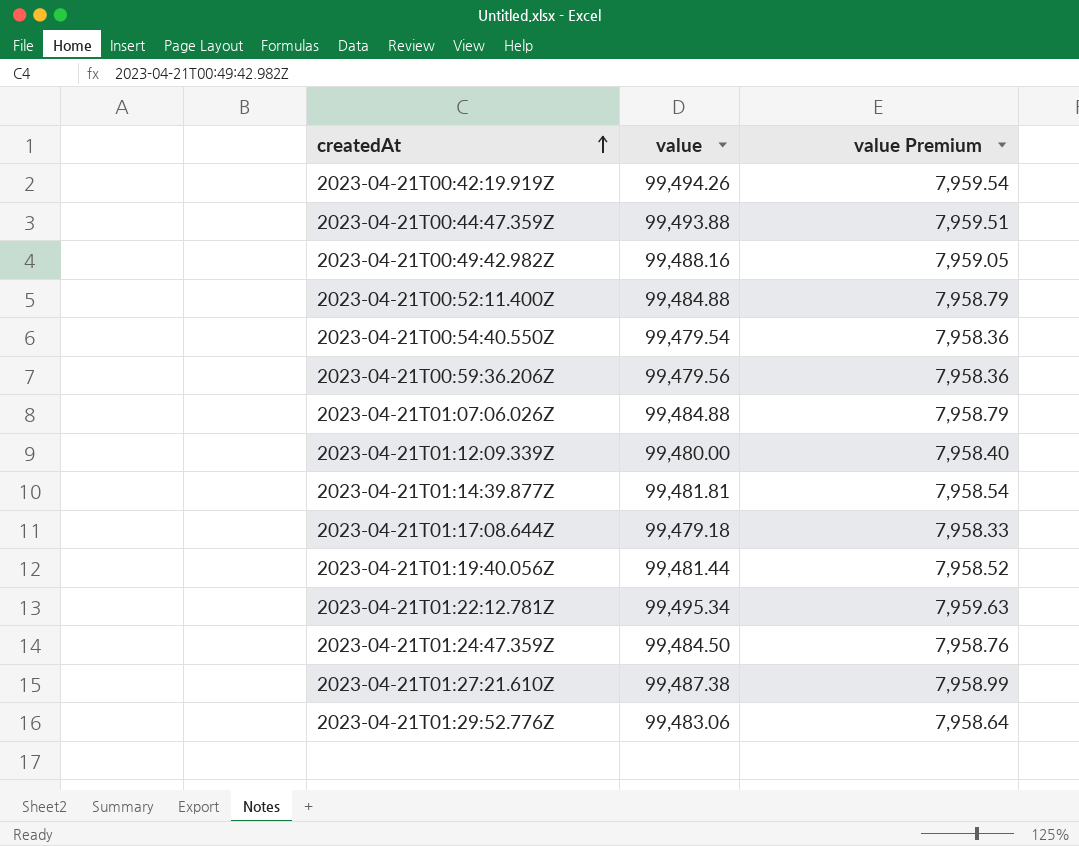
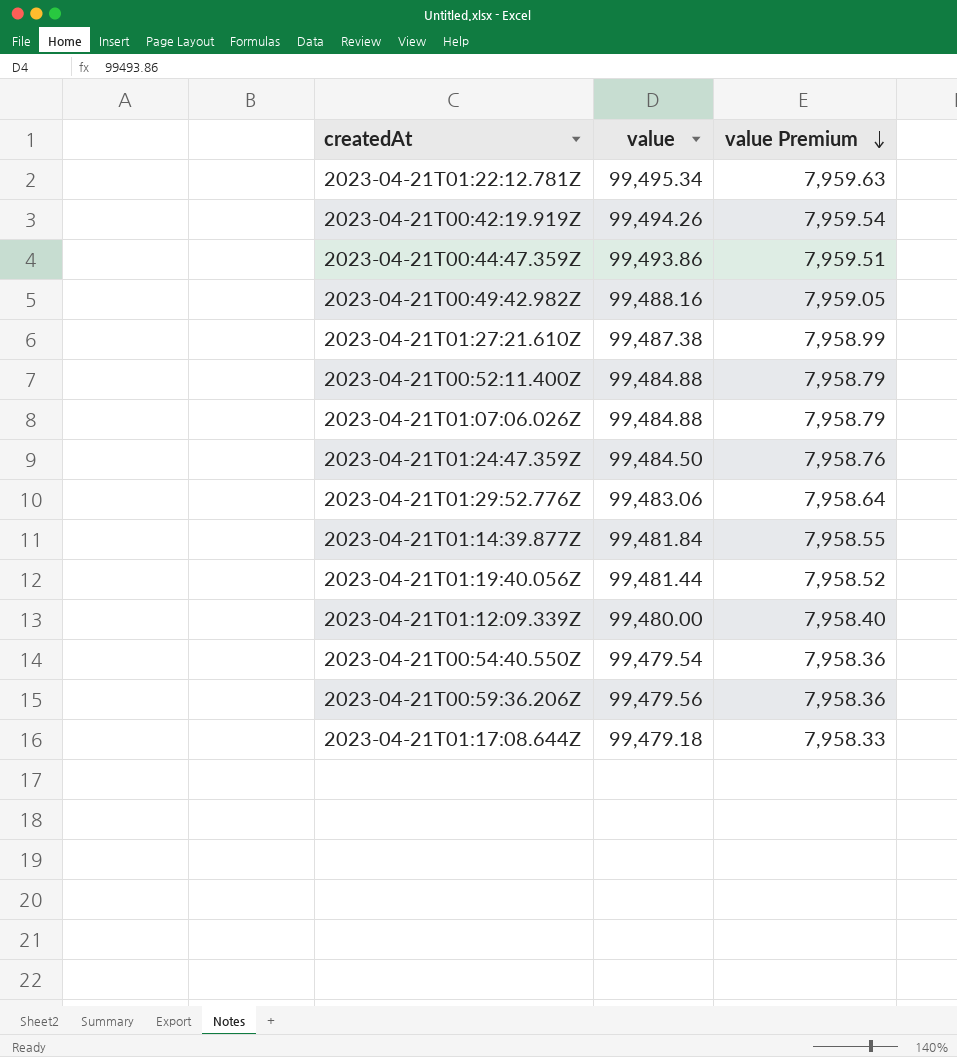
row order: createdAt ascending -> value Premium descending
2023-04-21T00:44:47.359Z | value: 99,493.88 -> 99,493.86
2023-04-21T01:14:39.877Z | value: 99,481.81 -> 99,481.84
2023-04-21T01:14:39.877Z | value Premium: 7,958.54 -> 7,958.55

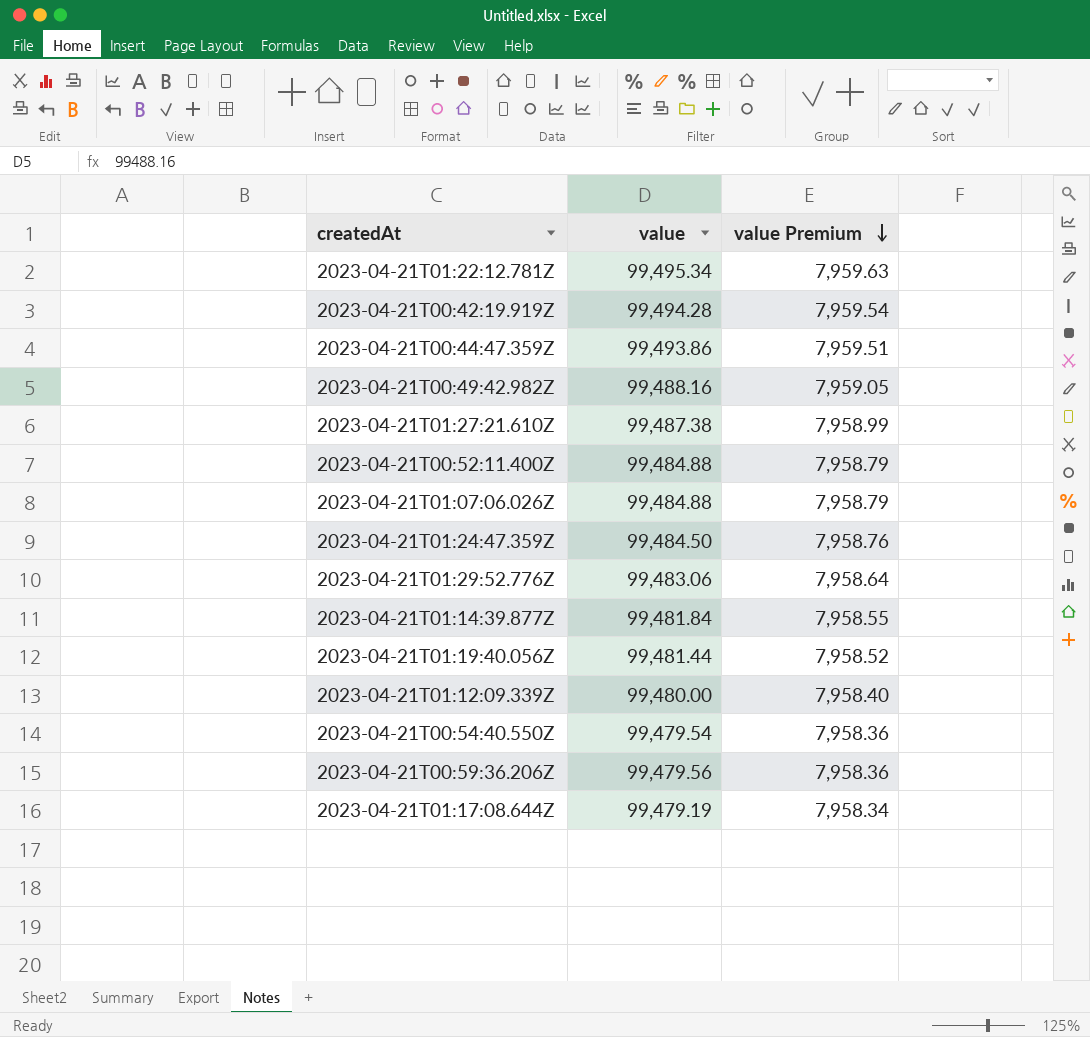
2023-04-21T00:42:19.919Z | value: 99,494.26 -> 99,494.28
2023-04-21T01:17:08.644Z | value: 99,479.18 -> 99,479.19
2023-04-21T01:17:08.644Z | value Premium: 7,958.33 -> 7,958.34

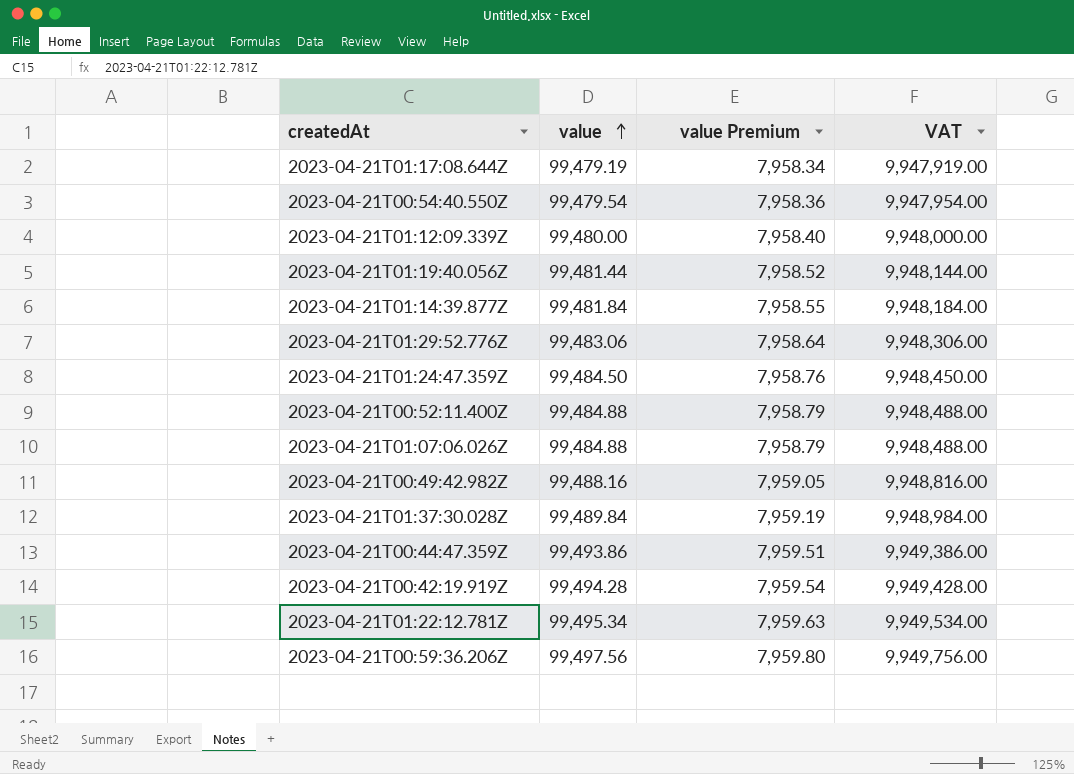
row order: value Premium descending -> value ascending
column VAT | formula: none -> [value] * 100
row 2023-04-21T01:27:21.610Z: 99,487.38 | 7,958.99 -> none
row 2023-04-21T01:37:30.028Z: none -> 99,489.84 | 7,959.19 | 9,948,984.00
2023-04-21T00:59:36.206Z | value: 99,479.56 -> 99,497.56
2023-04-21T00:59:36.206Z | value Premium: 7,958.36 -> 7,959.80

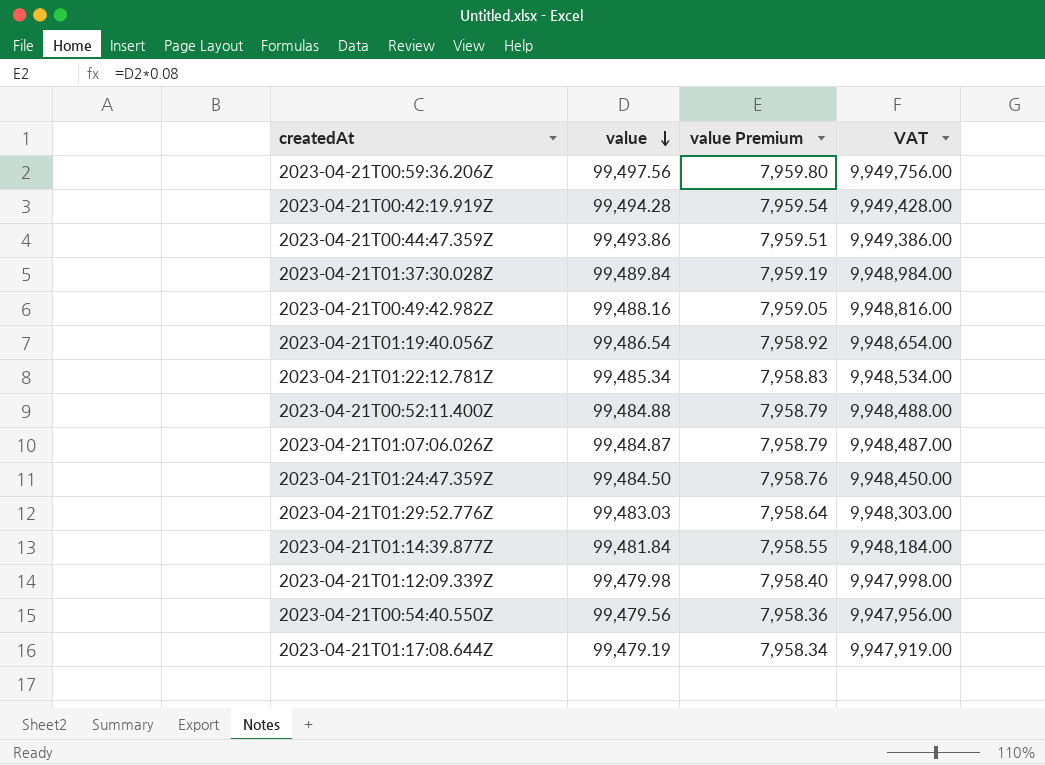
row order: value ascending -> value descending
2023-04-21T01:19:40.056Z | value: 99,481.44 -> 99,486.54
2023-04-21T01:19:40.056Z | value Premium: 7,958.52 -> 7,958.92
2023-04-21T01:19:40.056Z | VAT: 9,948,144.00 -> 9,948,654.00
2023-04-21T01:22:12.781Z | value: 99,495.34 -> 99,485.34
2023-04-21T01:22:12.781Z | value Premium: 7,959.63 -> 7,958.83
2023-04-21T01:22:12.781Z | VAT: 9,949,534.00 -> 9,948,534.00
2023-04-21T01:07:06.026Z | value: 99,484.88 -> 99,484.87
2023-04-21T01:07:06.026Z | VAT: 9,948,488.00 -> 9,948,487.00
2023-04-21T01:29:52.776Z | value: 99,483.06 -> 99,483.03
2023-04-21T01:29:52.776Z | VAT: 9,948,306.00 -> 9,948,303.00
2023-04-21T01:12:09.339Z | value: 99,480.00 -> 99,479.98
2023-04-21T01:12:09.339Z | VAT: 9,948,000.00 -> 9,947,998.00
2023-04-21T00:54:40.550Z | value: 99,479.54 -> 99,479.56
2023-04-21T00:54:40.550Z | VAT: 9,947,954.00 -> 9,947,956.00

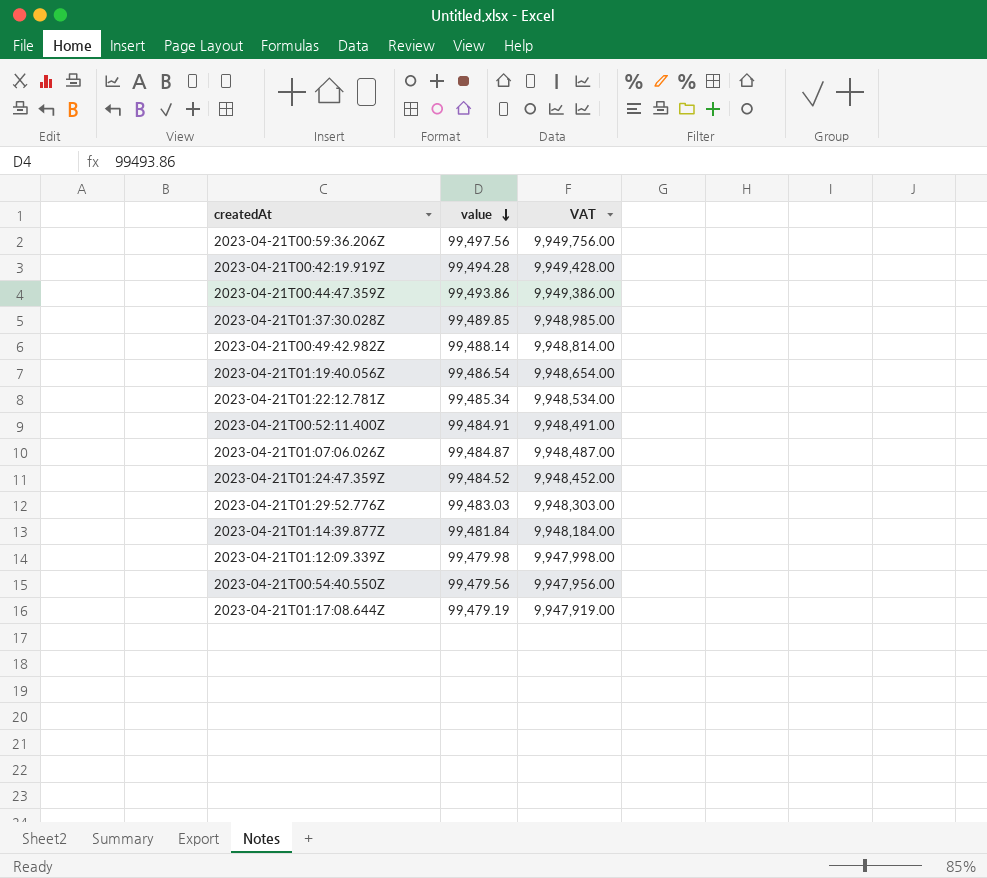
column value Premium | formula: [value] * 0.08 -> none
2023-04-21T01:37:30.028Z | value: 99,489.84 -> 99,489.85
2023-04-21T01:37:30.028Z | VAT: 9,948,984.00 -> 9,948,985.00
2023-04-21T00:49:42.982Z | value: 99,488.16 -> 99,488.14
2023-04-21T00:49:42.982Z | VAT: 9,948,816.00 -> 9,948,814.00
2023-04-21T00:52:11.400Z | value: 99,484.88 -> 99,484.91
2023-04-21T00:52:11.400Z | VAT: 9,948,488.00 -> 9,948,491.00
2023-04-21T01:24:47.359Z | value: 99,484.50 -> 99,484.52
2023-04-21T01:24:47.359Z | VAT: 9,948,450.00 -> 9,948,452.00

